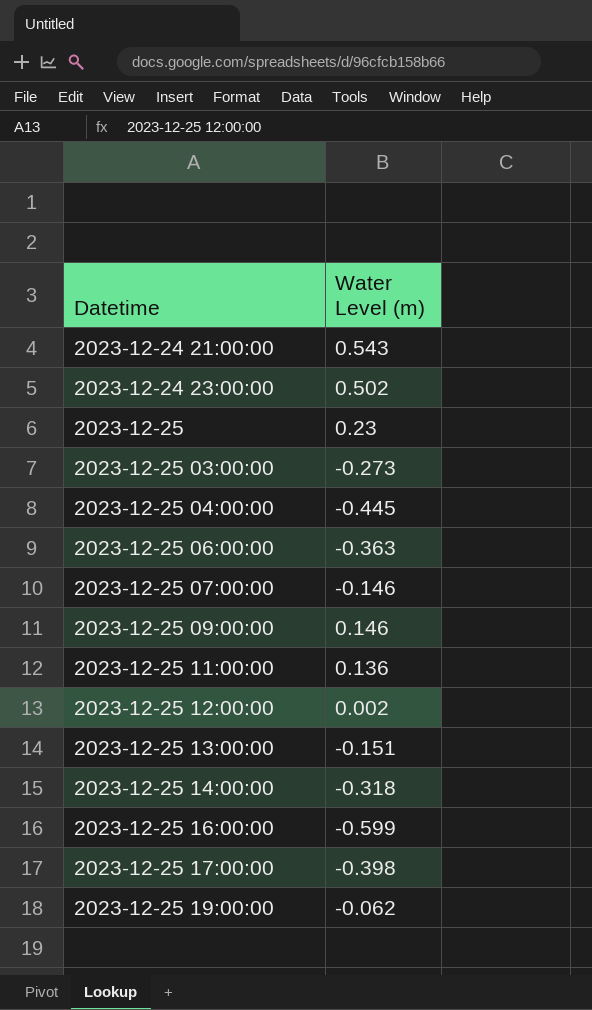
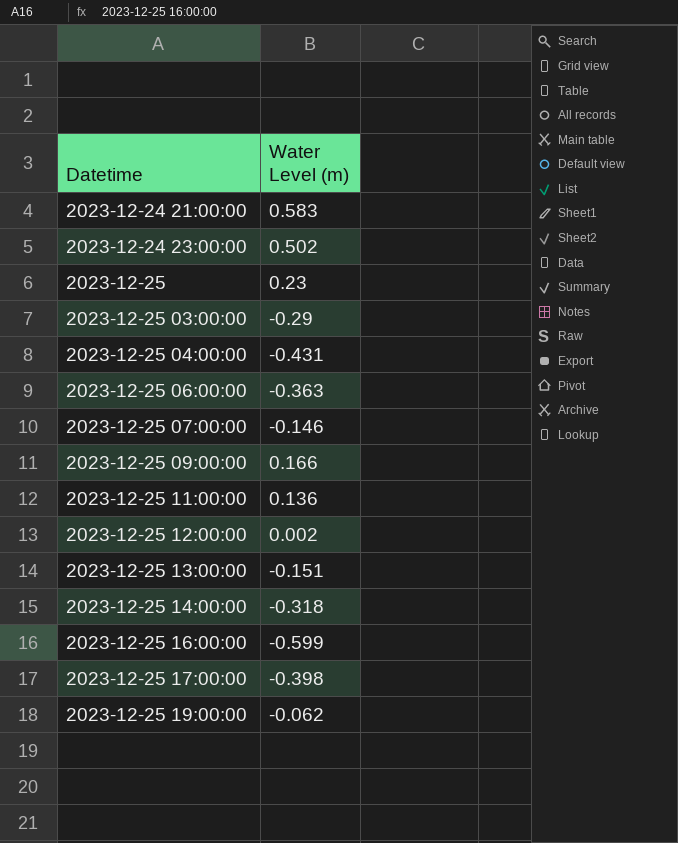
2023-12-24 21:00:00 | Water Level (m): 0.543 -> 0.583
2023-12-25 03:00:00 | Water Level (m): -0.273 -> -0.29
2023-12-25 04:00:00 | Water Level (m): -0.445 -> -0.431
2023-12-25 09:00:00 | Water Level (m): 0.146 -> 0.166

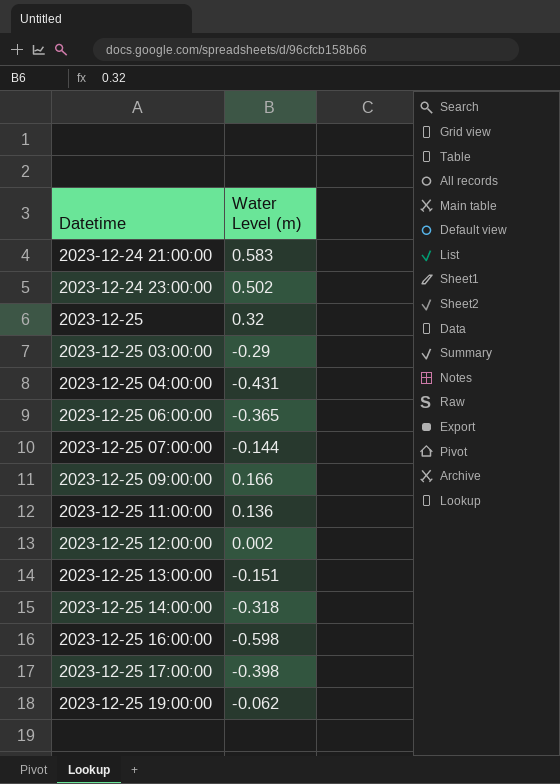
2023-12-25 | Water Level (m): 0.23 -> 0.32
2023-12-25 06:00:00 | Water Level (m): -0.363 -> -0.365
2023-12-25 07:00:00 | Water Level (m): -0.146 -> -0.144
2023-12-25 16:00:00 | Water Level (m): -0.599 -> -0.598

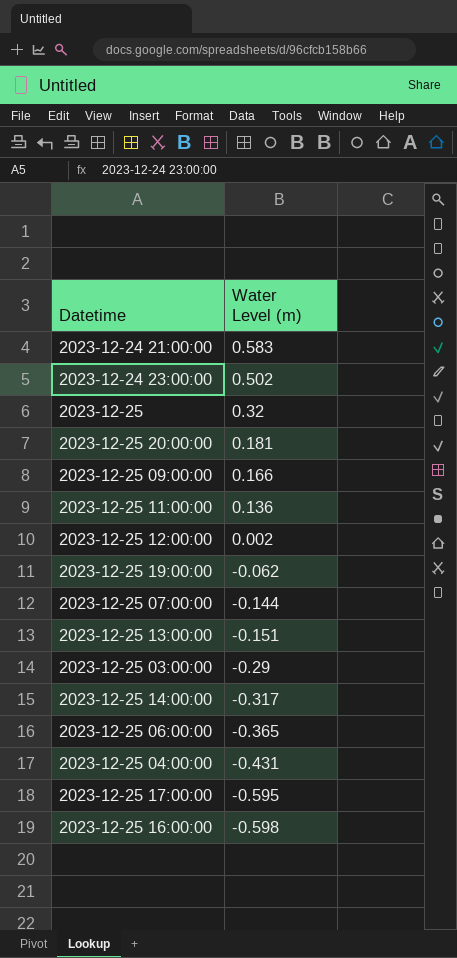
row order: Datetime ascending -> Water Level (m) descending
row 2023-12-25 20:00:00: none -> 0.181
2023-12-25 14:00:00 | Water Level (m): -0.318 -> -0.317
2023-12-25 17:00:00 | Water Level (m): -0.398 -> -0.595

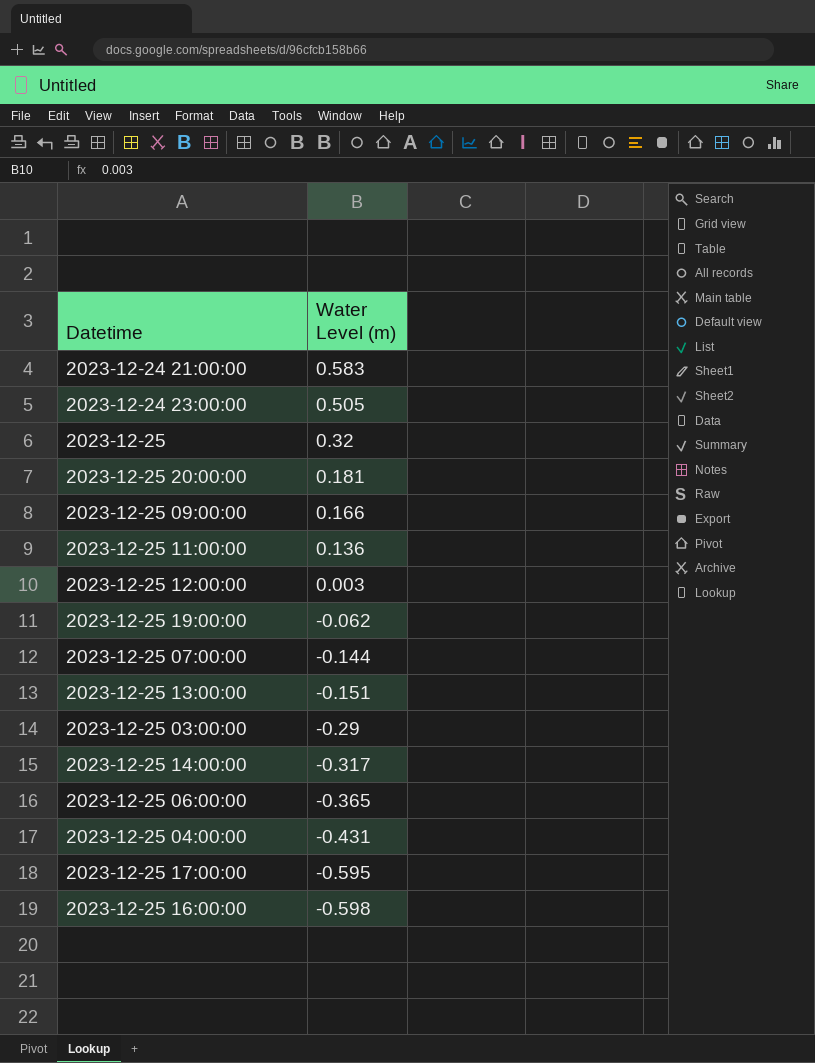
2023-12-24 23:00:00 | Water Level (m): 0.502 -> 0.505
2023-12-25 12:00:00 | Water Level (m): 0.002 -> 0.003

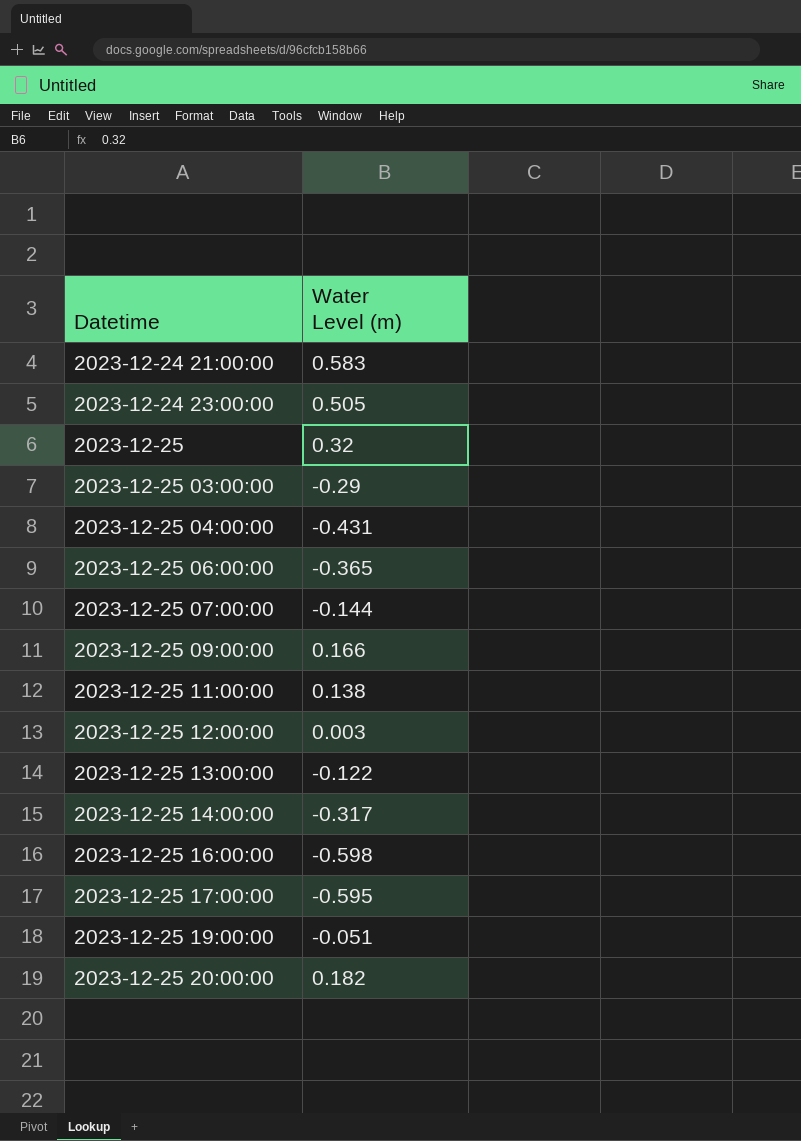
row order: Water Level (m) descending -> Datetime ascending
2023-12-25 11:00:00 | Water Level (m): 0.136 -> 0.138
2023-12-25 13:00:00 | Water Level (m): -0.151 -> -0.122
2023-12-25 19:00:00 | Water Level (m): -0.062 -> -0.051
2023-12-25 20:00:00 | Water Level (m): 0.181 -> 0.182

